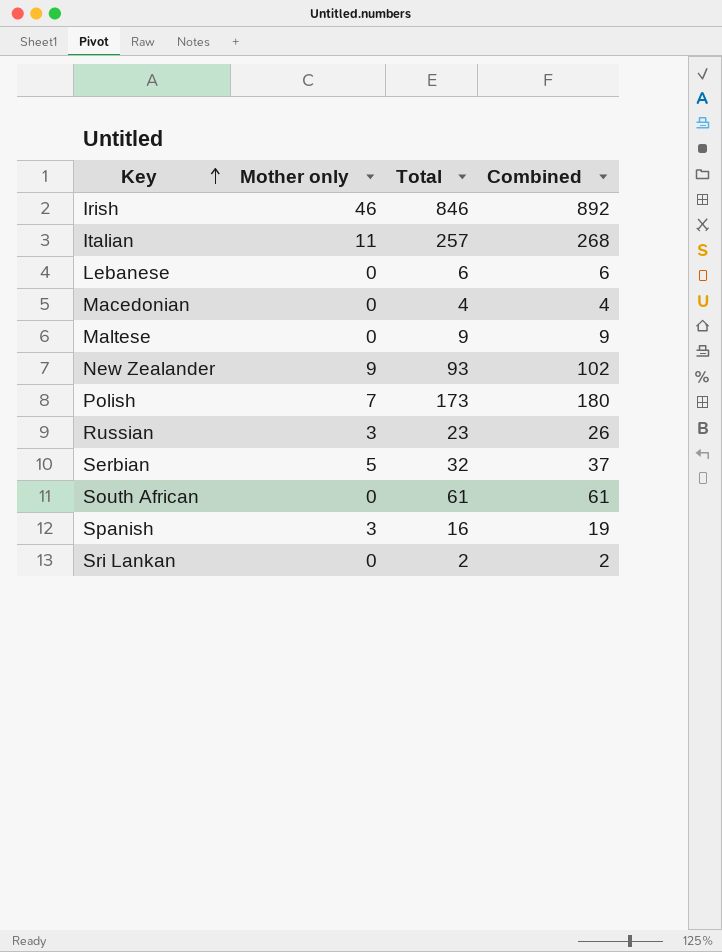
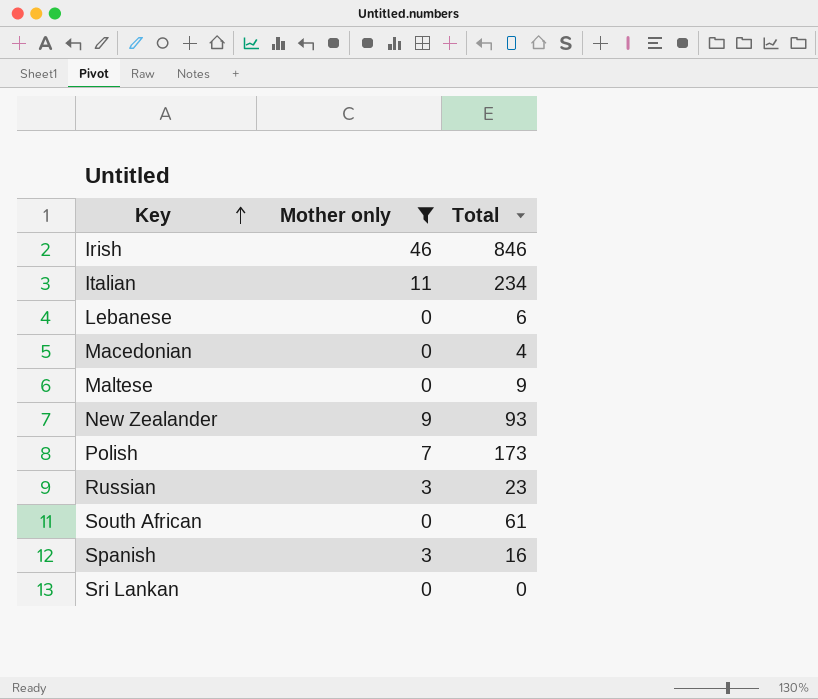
filter: none -> Mother only != 5
column Combined | formula: [Mother only] + [Total] -> none
Italian | Total: 257 -> 234
Sri Lankan | Total: 2 -> 0

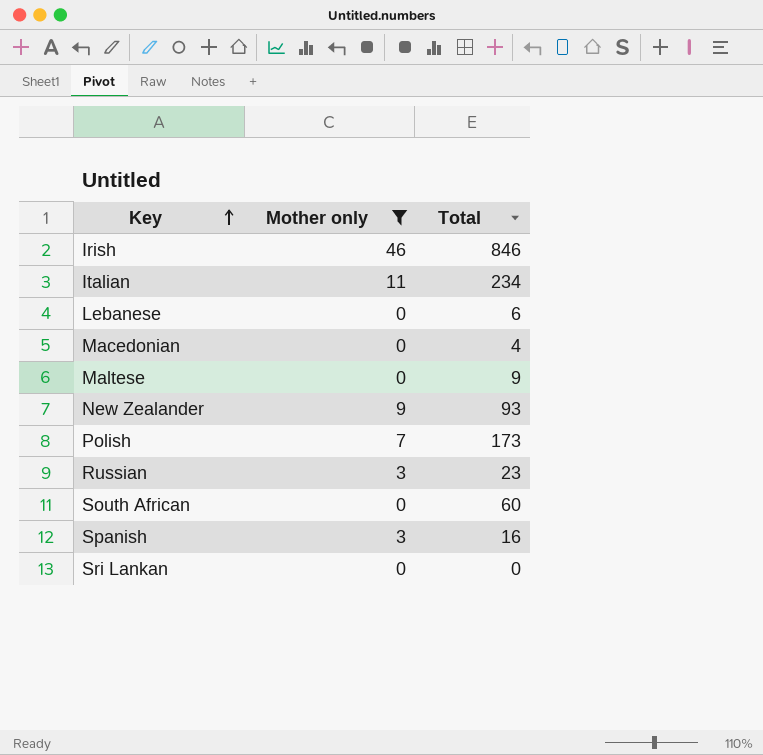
South African | Total: 61 -> 60

